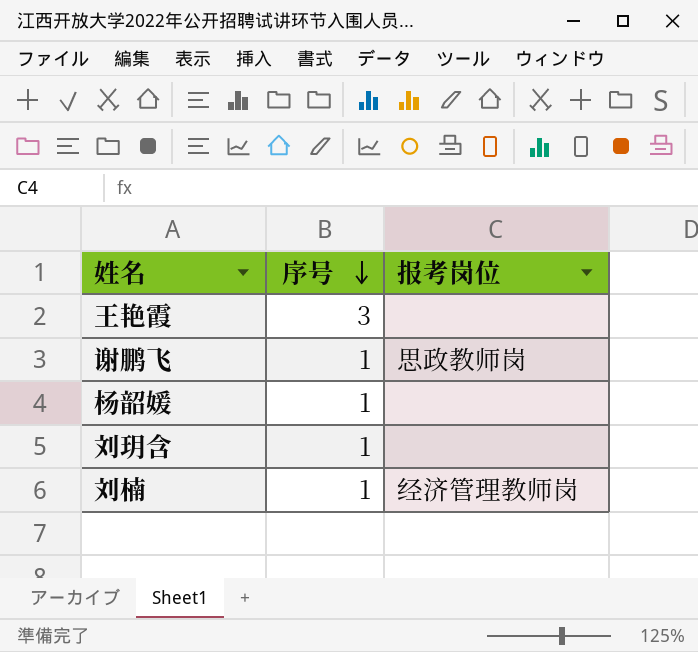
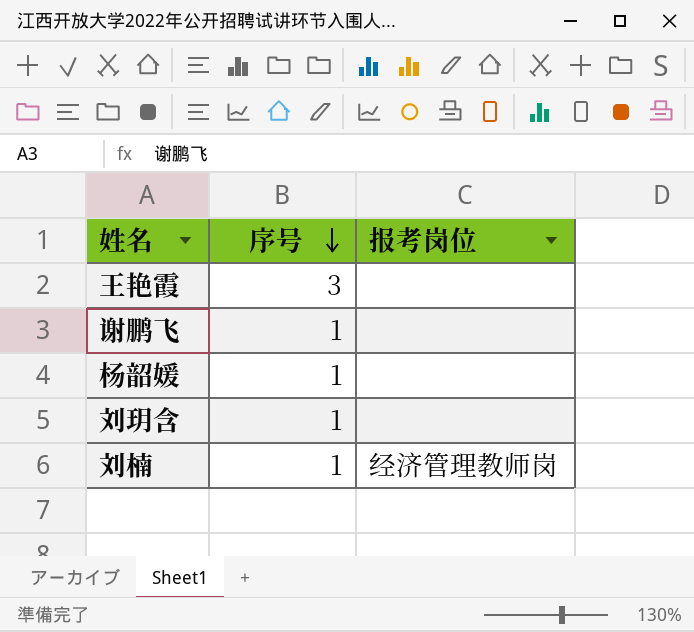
谢鹏飞 | 报考岗位: 思政教师岗 -> none

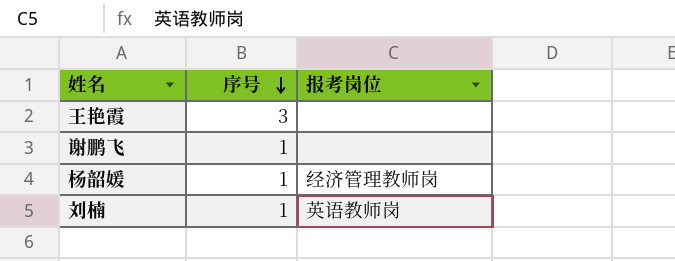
row 刘玥含: 1 | none -> none
杨韶媛 | 报考岗位: none -> 经济管理教师岗
刘楠 | 报考岗位: 经济管理教师岗 -> 英语教师岗

